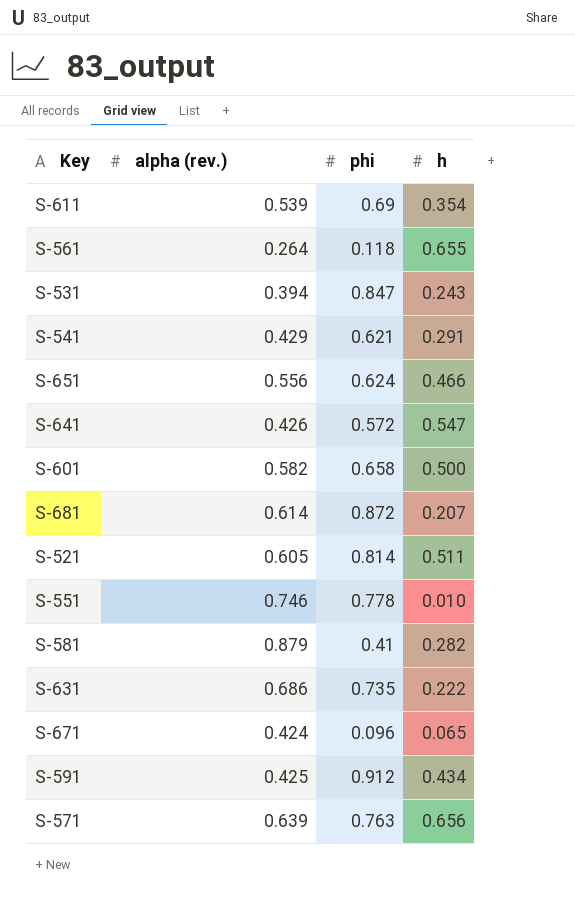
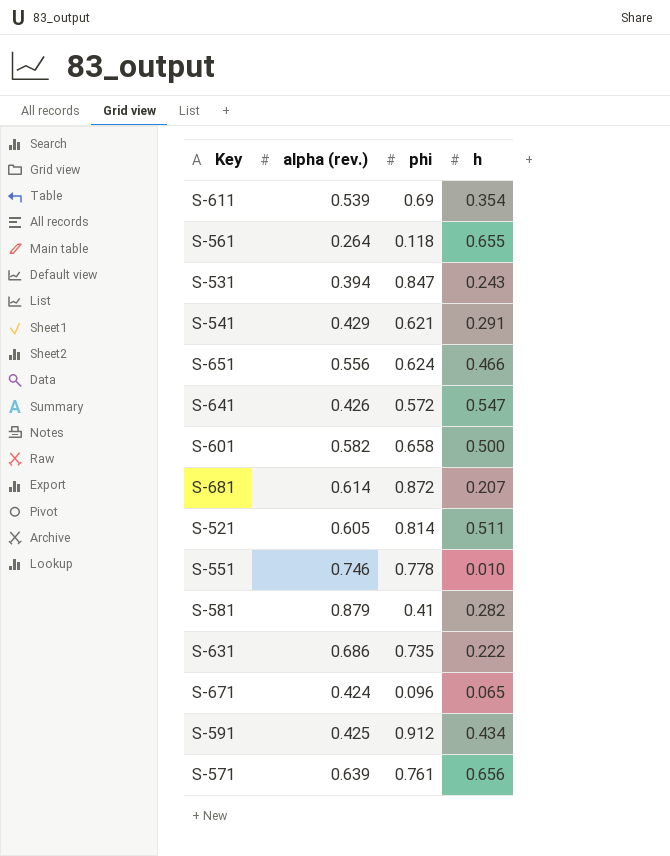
S-571 | phi: 0.763 -> 0.761

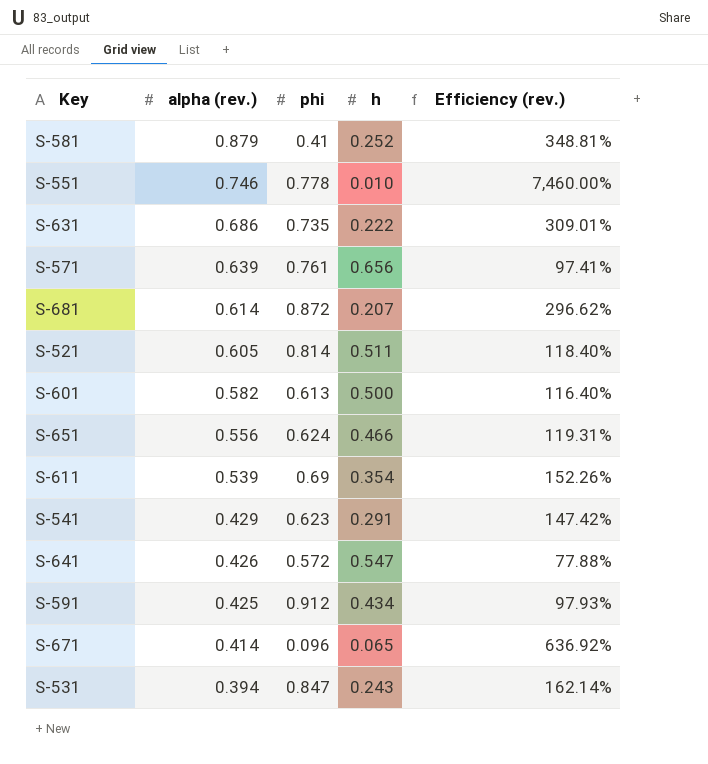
row order: none -> alpha (rev.) descending
column Efficiency (rev.) | formula: none -> [alpha (rev.)] / [h]
row S-561: 0.264 | 0.118 | 0.655 -> none
S-581 | h: 0.282 -> 0.252
S-601 | phi: 0.658 -> 0.613
S-541 | phi: 0.621 -> 0.623
S-671 | alpha (rev.): 0.424 -> 0.414

